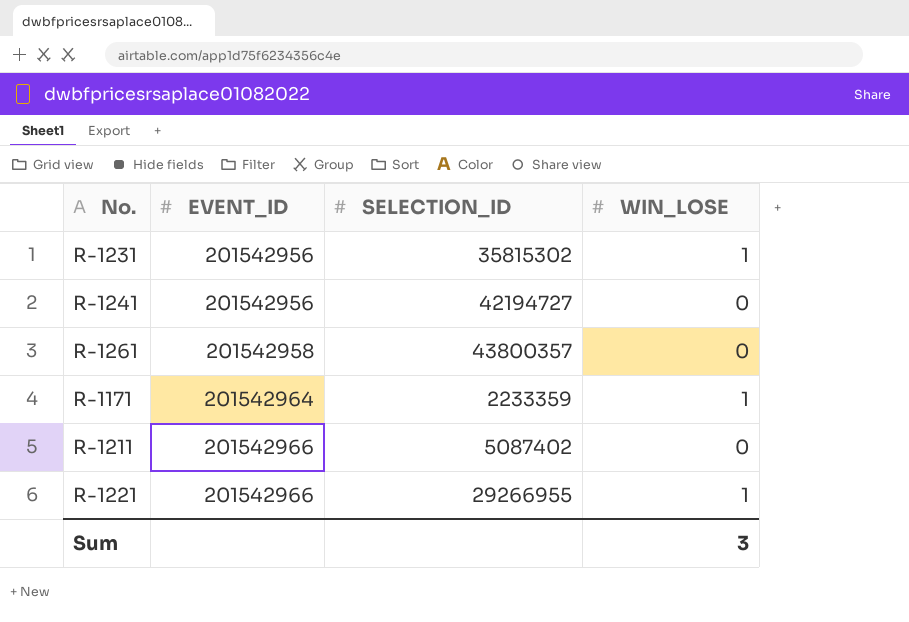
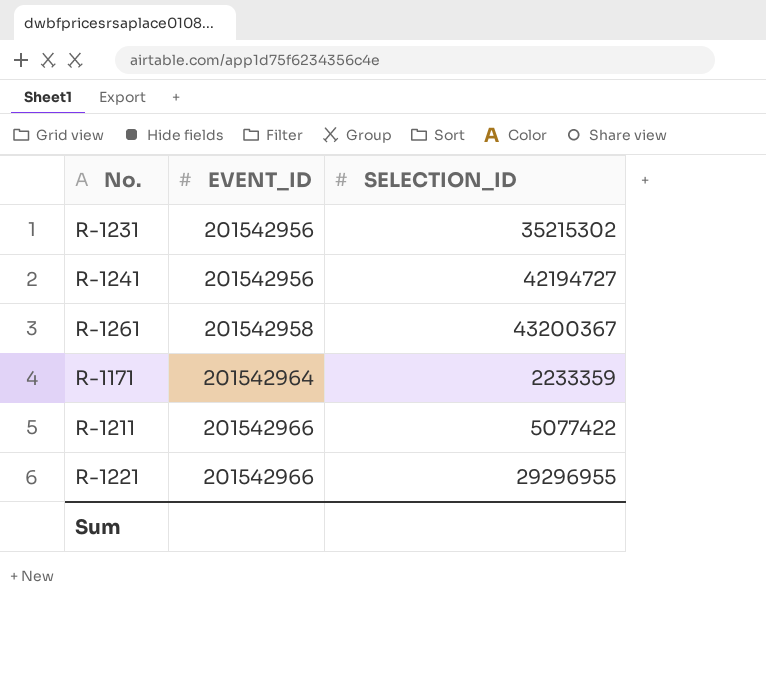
column WIN_LOSE | position: 4 -> none
R-1231 | SELECTION_ID: 35815302 -> 35215302
R-1261 | SELECTION_ID: 43800357 -> 43200367
R-1211 | SELECTION_ID: 5087402 -> 5077422
R-1221 | SELECTION_ID: 29266955 -> 29296955

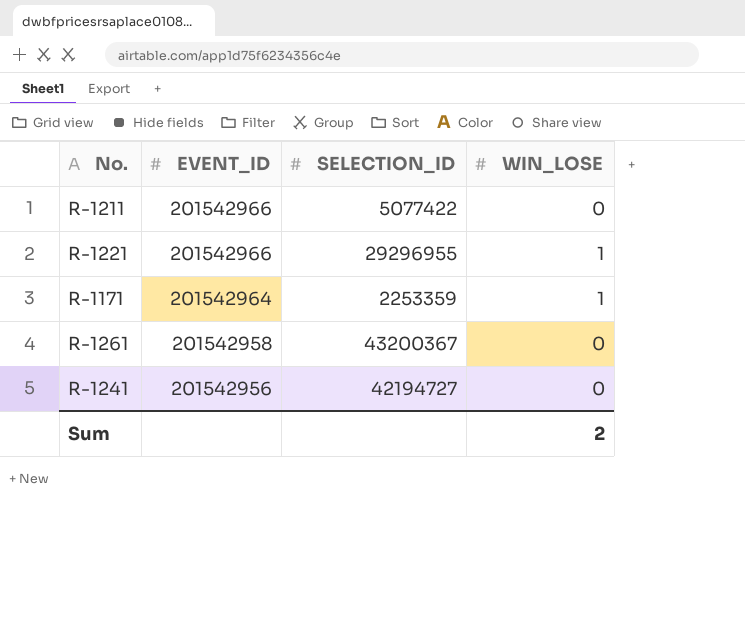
row order: EVENT_ID ascending -> EVENT_ID descending
column WIN_LOSE | position: none -> 4
row R-1231: 201542956 | 35215302 -> none
R-1171 | SELECTION_ID: 2233359 -> 2253359

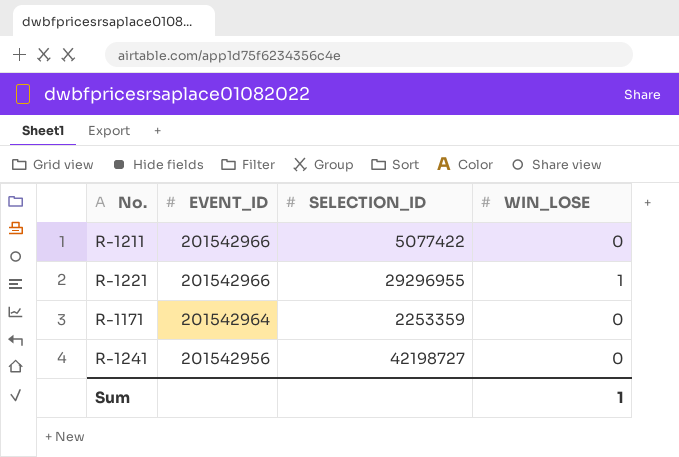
row R-1261: 201542958 | 43200367 | 0 -> none
R-1171 | WIN_LOSE: 1 -> 0
R-1241 | SELECTION_ID: 42194727 -> 42198727
Sum | WIN_LOSE: 2 -> 1

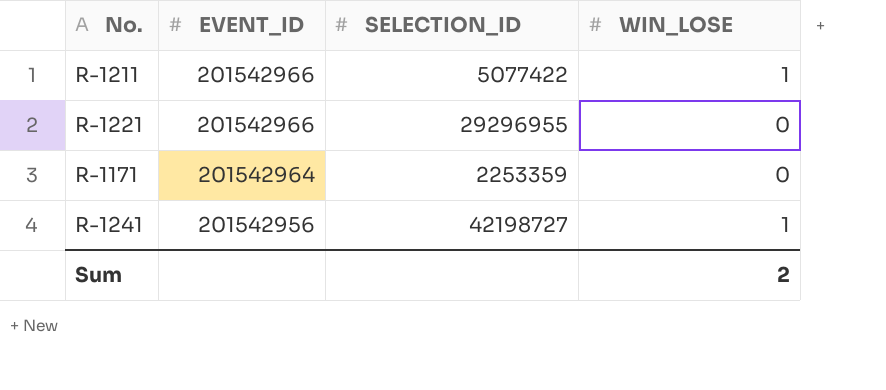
R-1211 | WIN_LOSE: 0 -> 1
R-1221 | WIN_LOSE: 1 -> 0
R-1241 | WIN_LOSE: 0 -> 1
Sum | WIN_LOSE: 1 -> 2

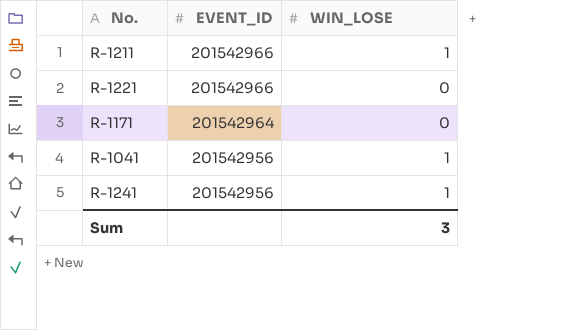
column SELECTION_ID | position: 3 -> none
row R-1041: none -> 201542956 | 1
Sum | WIN_LOSE: 2 -> 3

